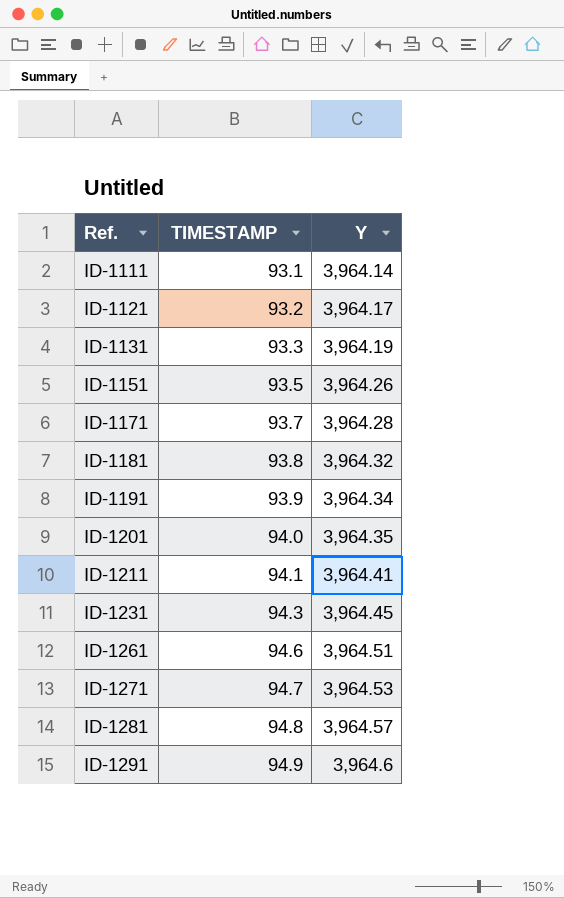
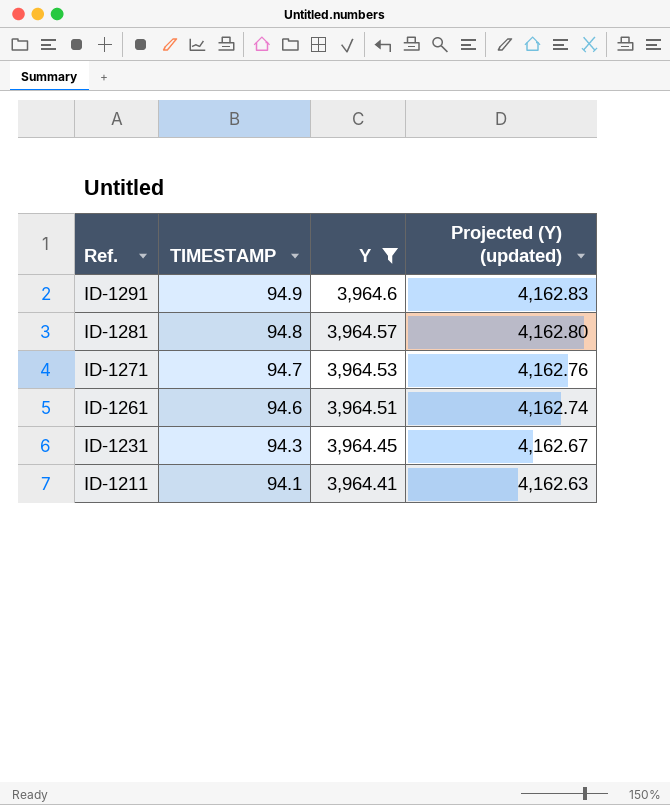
filter: none -> Y >= 3,964.41
row order: Ref. ascending -> Ref. descending
column Projected (Y) (updated) | formula: none -> [Y] * 1.05

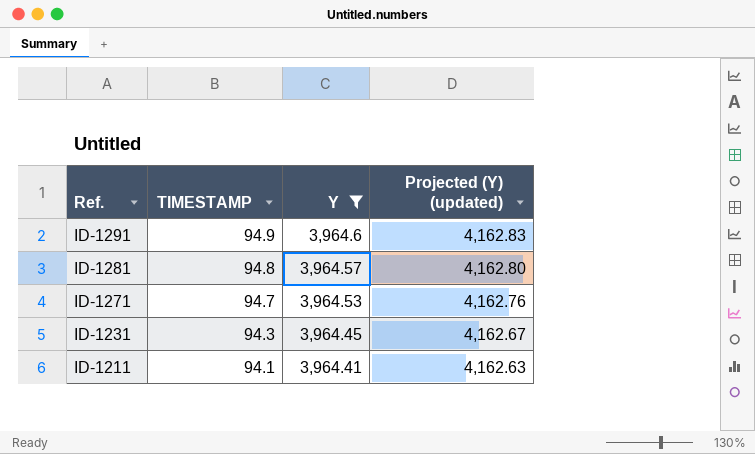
row ID-1261: 94.6 | 3,964.51 | 4,162.74 -> none

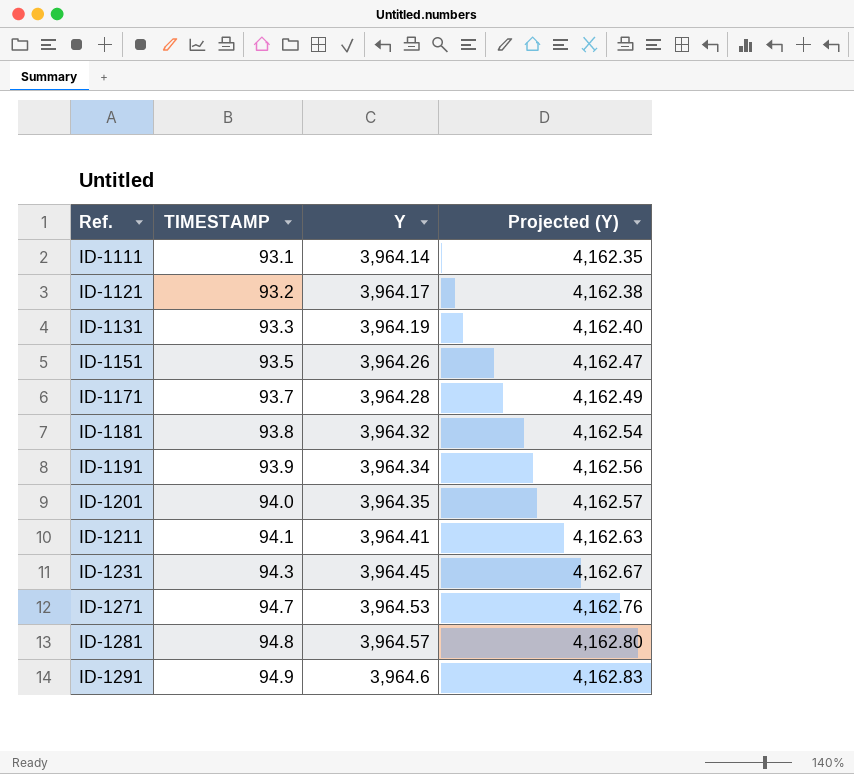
filter: Y >= 3,964.41 -> none
row order: Ref. descending -> Ref. ascending
column name: Projected (Y) (updated) -> Projected (Y)

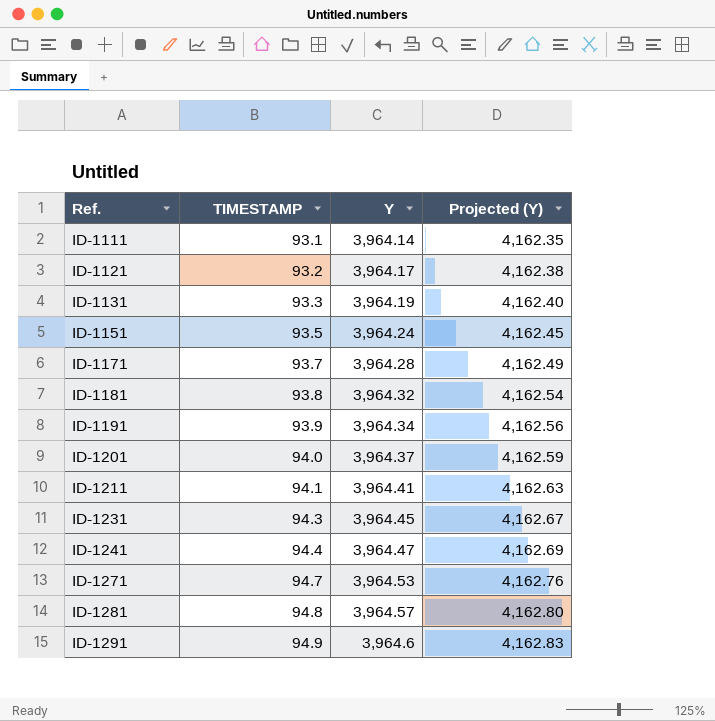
ID-1151 | Y: 3,964.26 -> 3,964.24
ID-1151 | Projected (Y): 4,162.47 -> 4,162.45
ID-1201 | Y: 3,964.35 -> 3,964.37
ID-1201 | Projected (Y): 4,162.57 -> 4,162.59
row ID-1241: none -> 94.4 | 3,964.47 | 4,162.69

